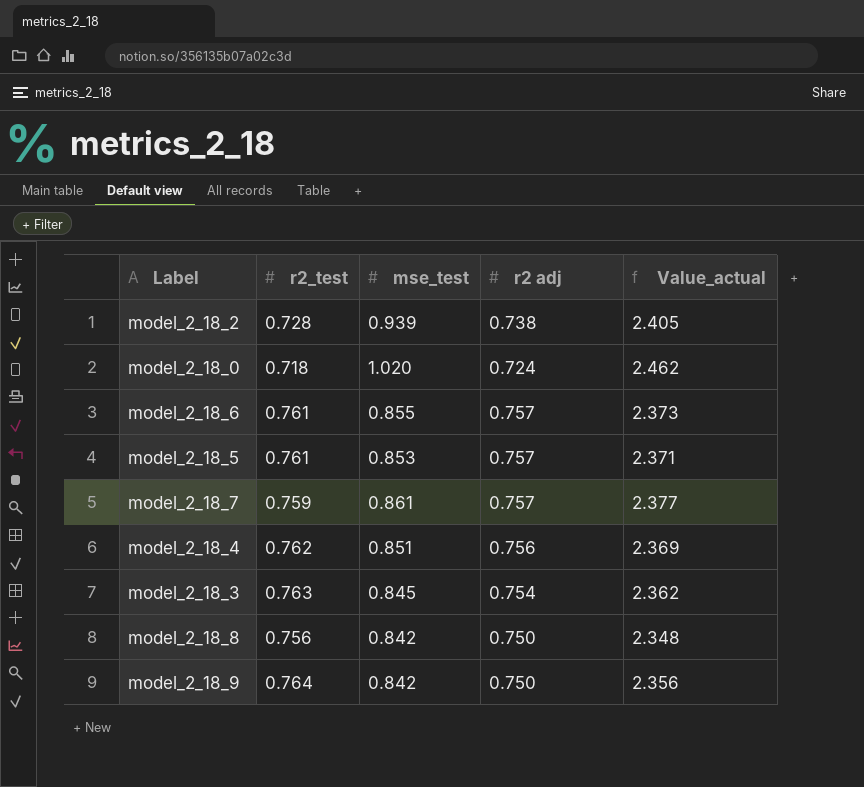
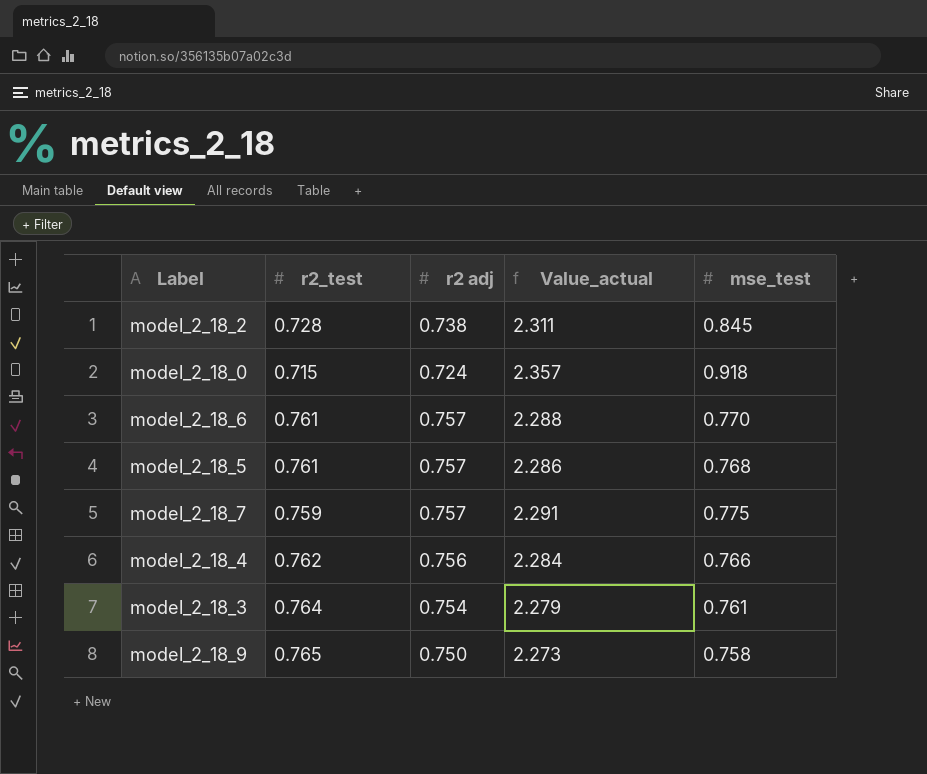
column mse_test | position: 3 -> 5
row model_2_18_8: 0.756 | 0.842 | 0.750 | 2.348 -> none
model_2_18_2 | Value_actual: 2.405 -> 2.311
model_2_18_2 | mse_test: 0.939 -> 0.845
model_2_18_0 | r2_test: 0.718 -> 0.715
model_2_18_0 | Value_actual: 2.462 -> 2.357
model_2_18_0 | mse_test: 1.020 -> 0.918
model_2_18_6 | Value_actual: 2.373 -> 2.288
model_2_18_6 | mse_test: 0.855 -> 0.770
model_2_18_5 | Value_actual: 2.371 -> 2.286
model_2_18_5 | mse_test: 0.853 -> 0.768
model_2_18_7 | Value_actual: 2.377 -> 2.291
model_2_18_7 | mse_test: 0.861 -> 0.775
model_2_18_4 | Value_actual: 2.369 -> 2.284
model_2_18_4 | mse_test: 0.851 -> 0.766
model_2_18_3 | r2_test: 0.763 -> 0.764
model_2_18_3 | Value_actual: 2.362 -> 2.279
model_2_18_3 | mse_test: 0.845 -> 0.761
model_2_18_9 | r2_test: 0.764 -> 0.765
model_2_18_9 | Value_actual: 2.356 -> 2.273
model_2_18_9 | mse_test: 0.842 -> 0.758

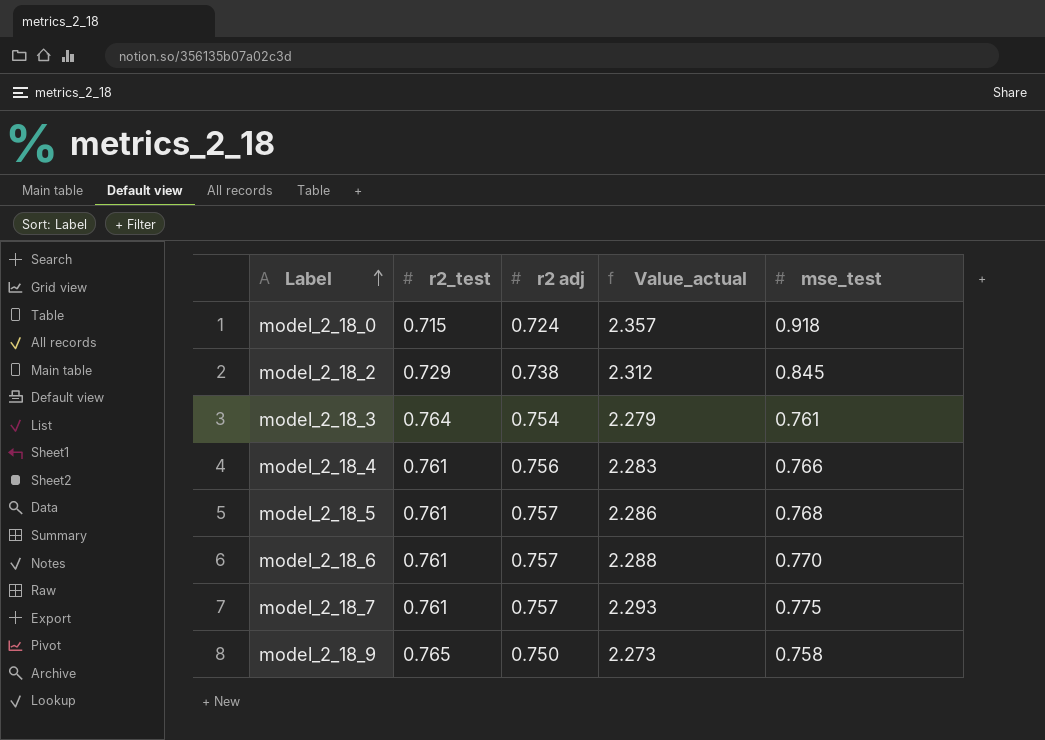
row order: none -> Label ascending
model_2_18_2 | r2_test: 0.728 -> 0.729
model_2_18_2 | Value_actual: 2.311 -> 2.312
model_2_18_4 | r2_test: 0.762 -> 0.761
model_2_18_4 | Value_actual: 2.284 -> 2.283
model_2_18_7 | r2_test: 0.759 -> 0.761
model_2_18_7 | Value_actual: 2.291 -> 2.293

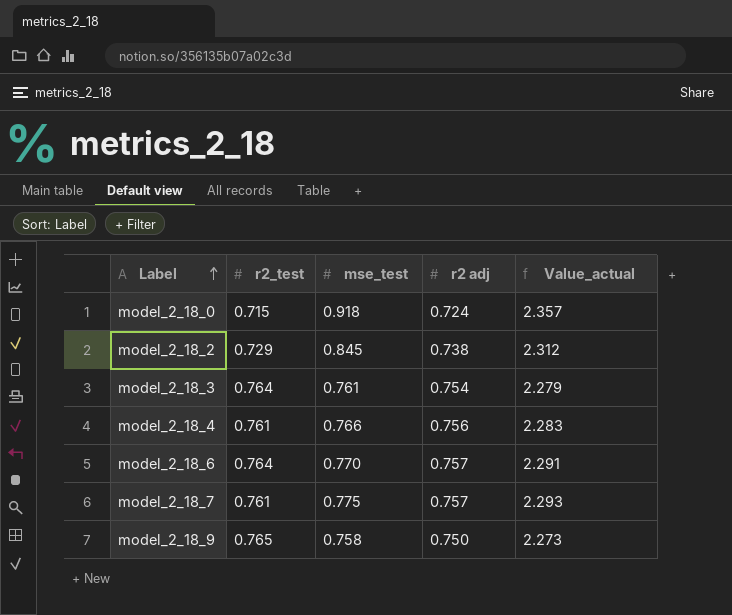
column mse_test | position: 5 -> 3
row model_2_18_5: 0.761 | 0.757 | 2.286 | 0.768 -> none
model_2_18_6 | r2_test: 0.761 -> 0.764
model_2_18_6 | Value_actual: 2.288 -> 2.291

